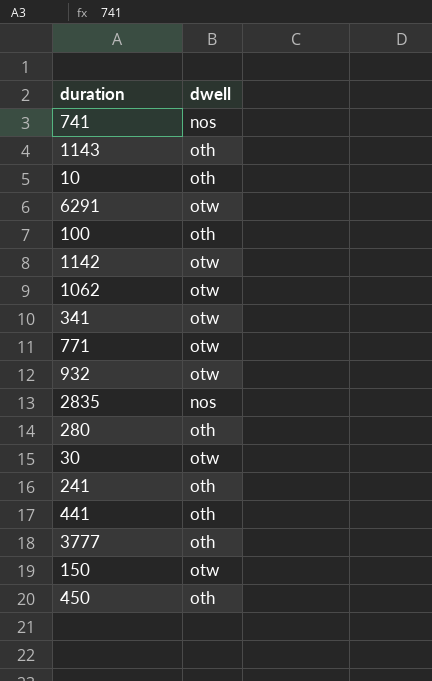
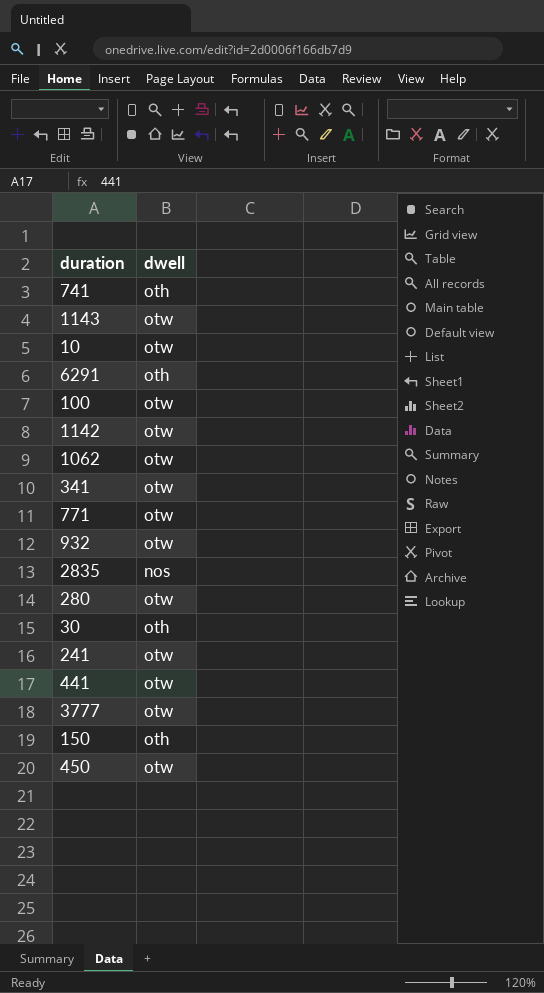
741 | dwell: nos -> oth
1143 | dwell: oth -> otw
10 | dwell: oth -> otw
6291 | dwell: otw -> oth
100 | dwell: oth -> otw
280 | dwell: oth -> otw
30 | dwell: otw -> oth
241 | dwell: oth -> otw
441 | dwell: oth -> otw
3777 | dwell: oth -> otw
150 | dwell: otw -> oth
450 | dwell: oth -> otw

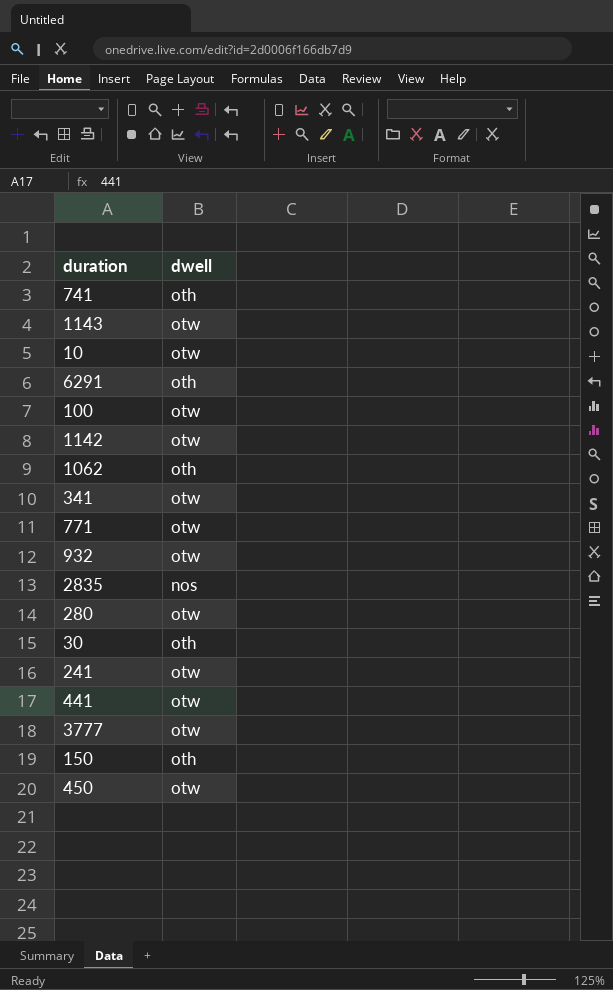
1062 | dwell: otw -> oth

